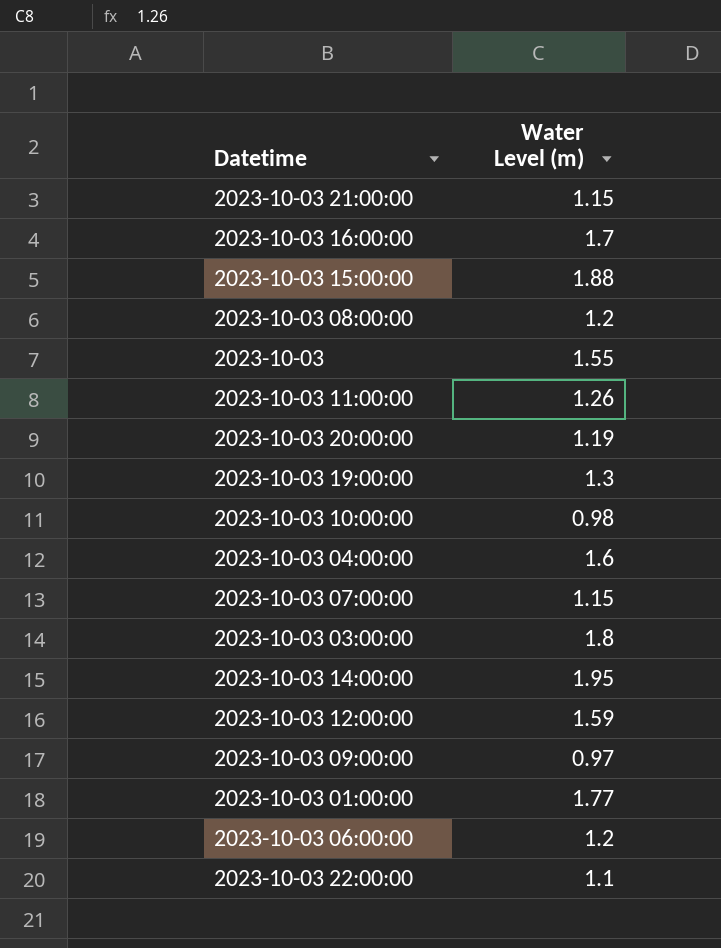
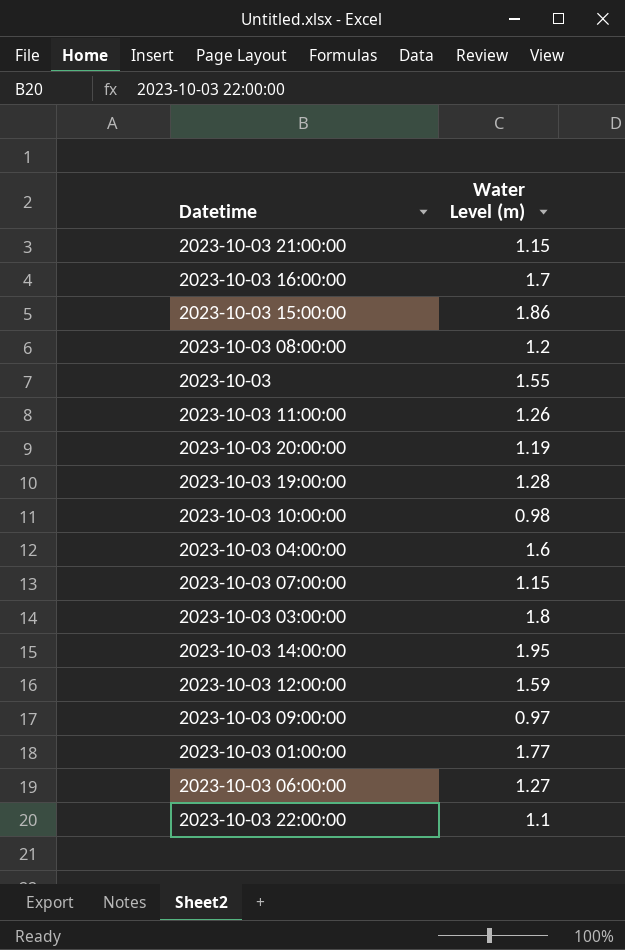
2023-10-03 15:00:00 | Water Level (m): 1.88 -> 1.86
2023-10-03 19:00:00 | Water Level (m): 1.3 -> 1.28
2023-10-03 06:00:00 | Water Level (m): 1.2 -> 1.27

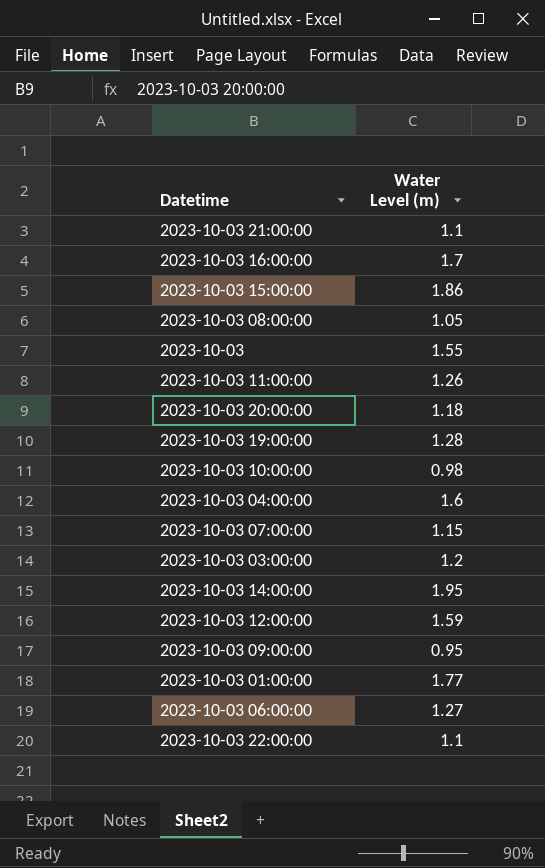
2023-10-03 21:00:00 | Water Level (m): 1.15 -> 1.1
2023-10-03 08:00:00 | Water Level (m): 1.2 -> 1.05
2023-10-03 20:00:00 | Water Level (m): 1.19 -> 1.18
2023-10-03 03:00:00 | Water Level (m): 1.8 -> 1.2
2023-10-03 09:00:00 | Water Level (m): 0.97 -> 0.95

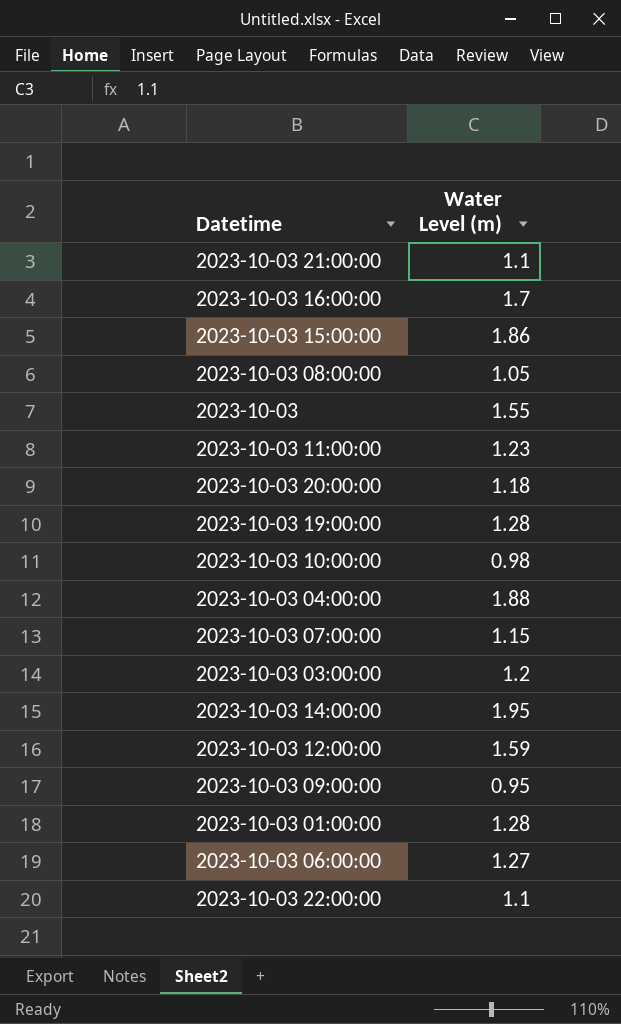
2023-10-03 11:00:00 | Water Level (m): 1.26 -> 1.23
2023-10-03 04:00:00 | Water Level (m): 1.6 -> 1.88
2023-10-03 01:00:00 | Water Level (m): 1.77 -> 1.28

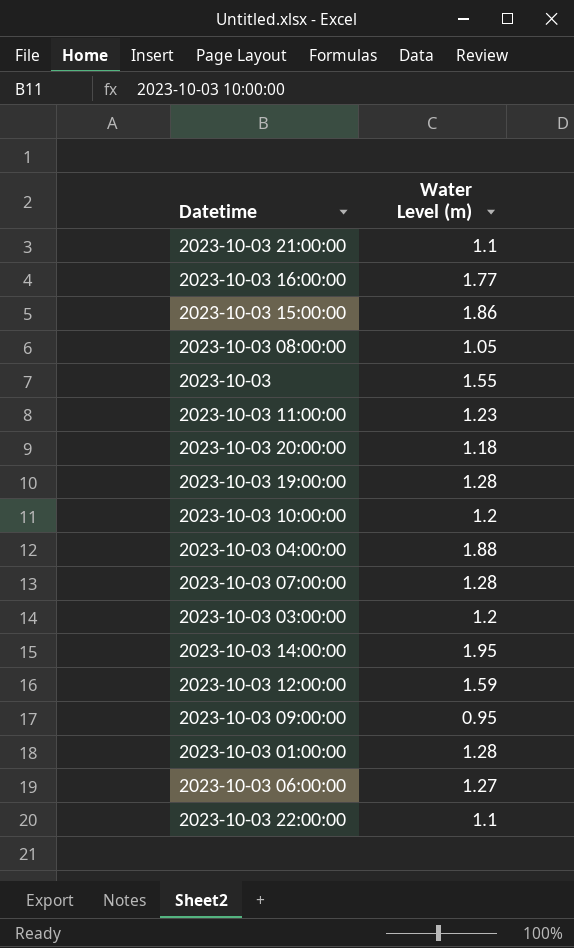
2023-10-03 16:00:00 | Water Level (m): 1.7 -> 1.77
2023-10-03 10:00:00 | Water Level (m): 0.98 -> 1.2
2023-10-03 07:00:00 | Water Level (m): 1.15 -> 1.28

